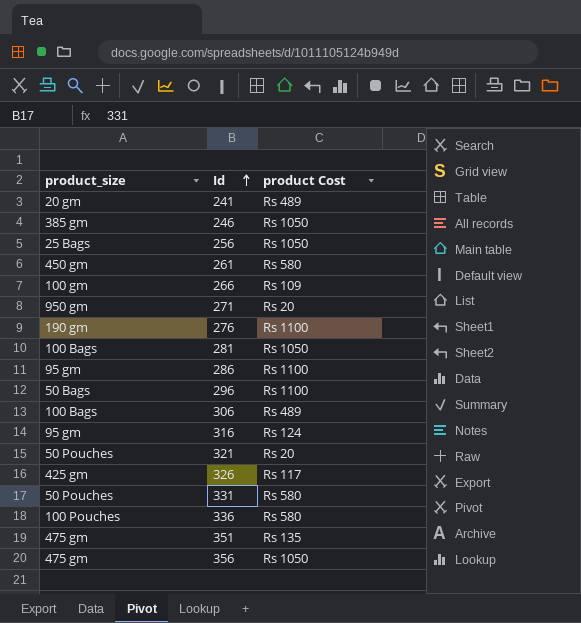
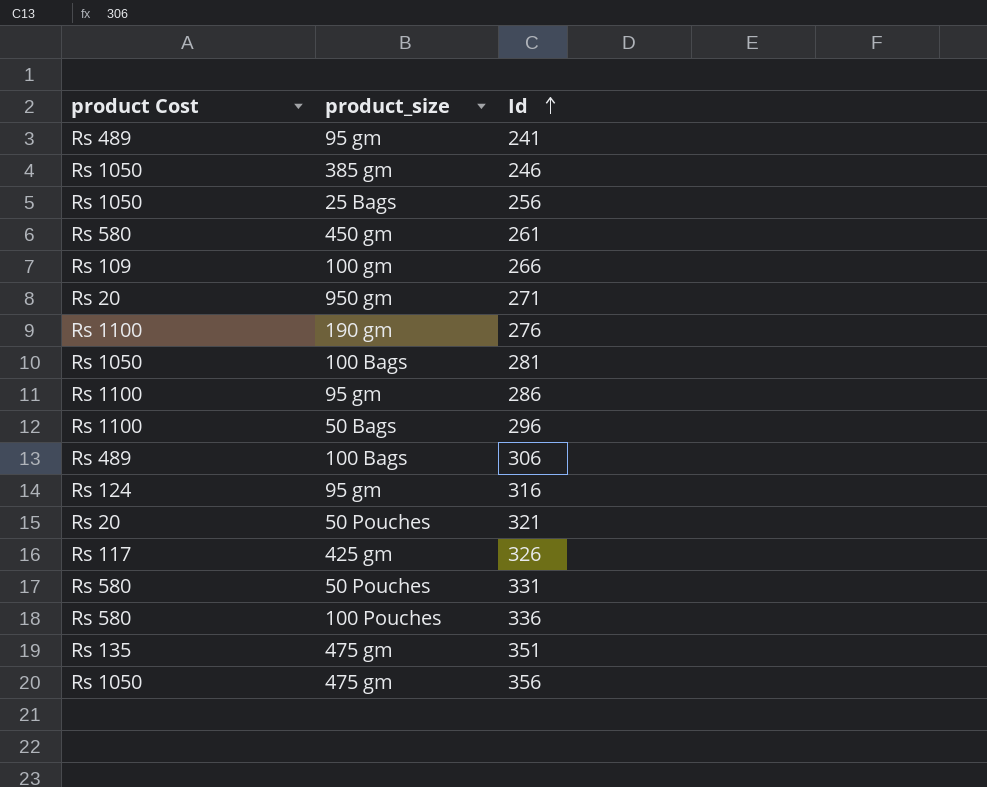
column product Cost | position: 3 -> 1
241 | product_size: 20 gm -> 95 gm

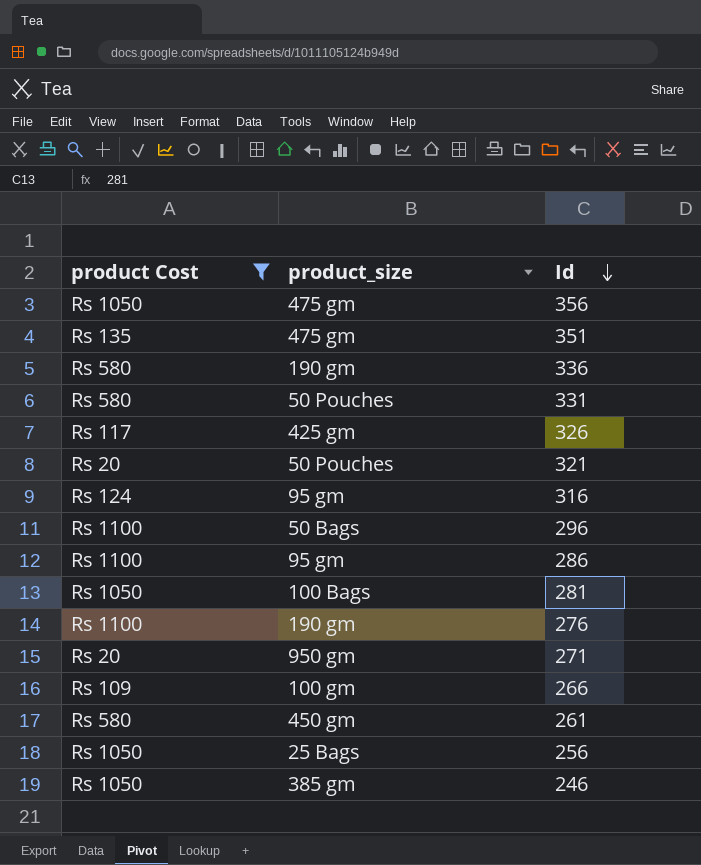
filter: none -> product Cost != Rs 489
row order: Id ascending -> Id descending
336 | product_size: 100 Pouches -> 190 gm

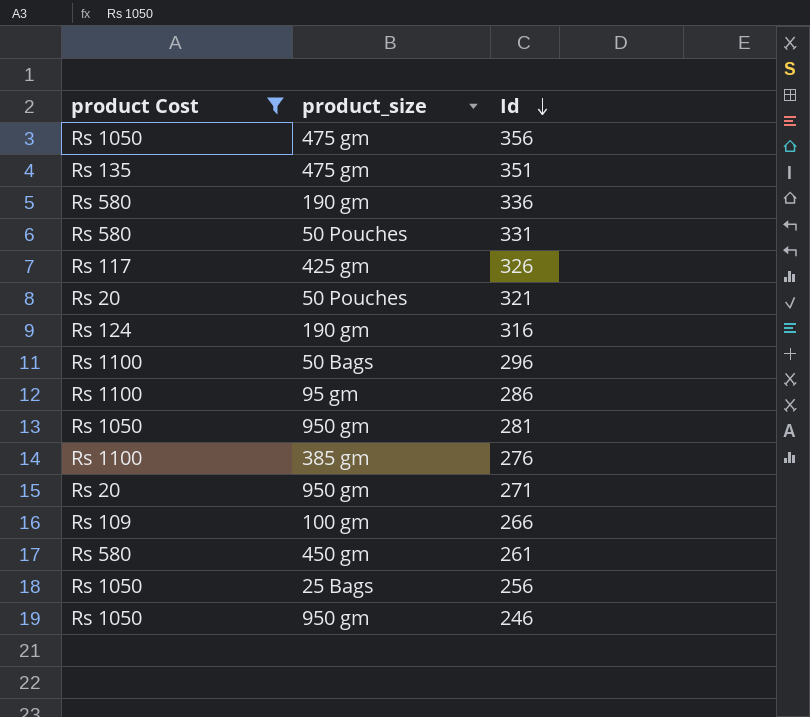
316 | product_size: 95 gm -> 190 gm
281 | product_size: 100 Bags -> 950 gm
276 | product_size: 190 gm -> 385 gm
246 | product_size: 385 gm -> 950 gm

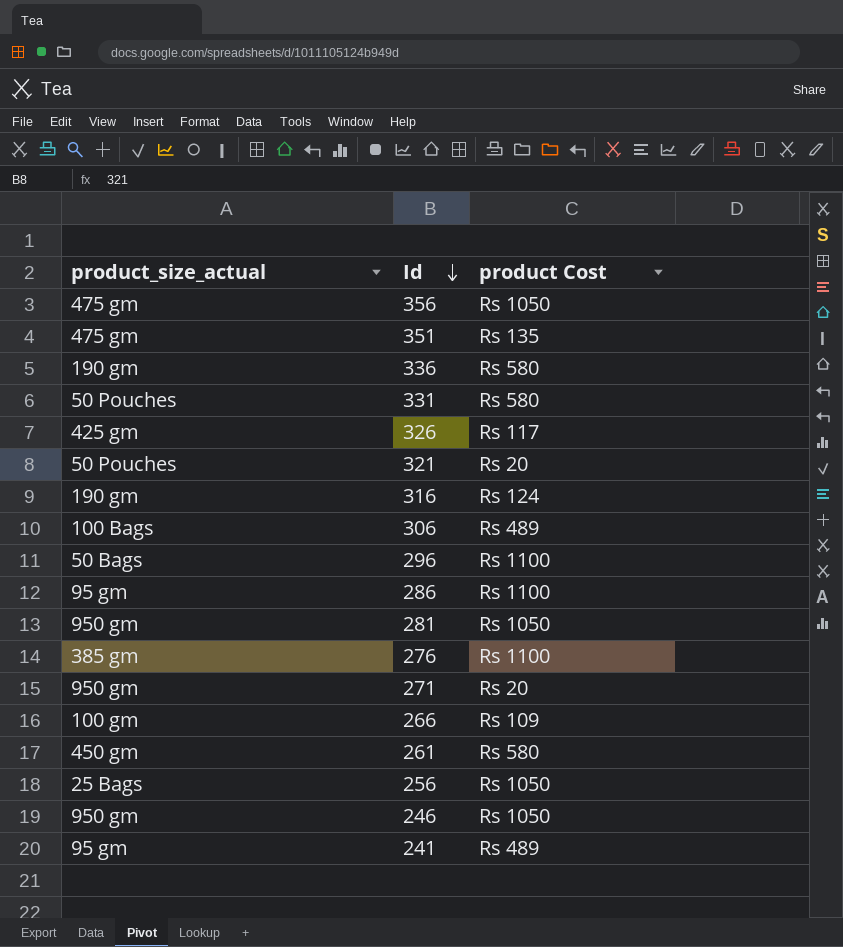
filter: product Cost != Rs 489 -> none
column name: product_size -> product_size_actual
column product Cost | position: 1 -> 3

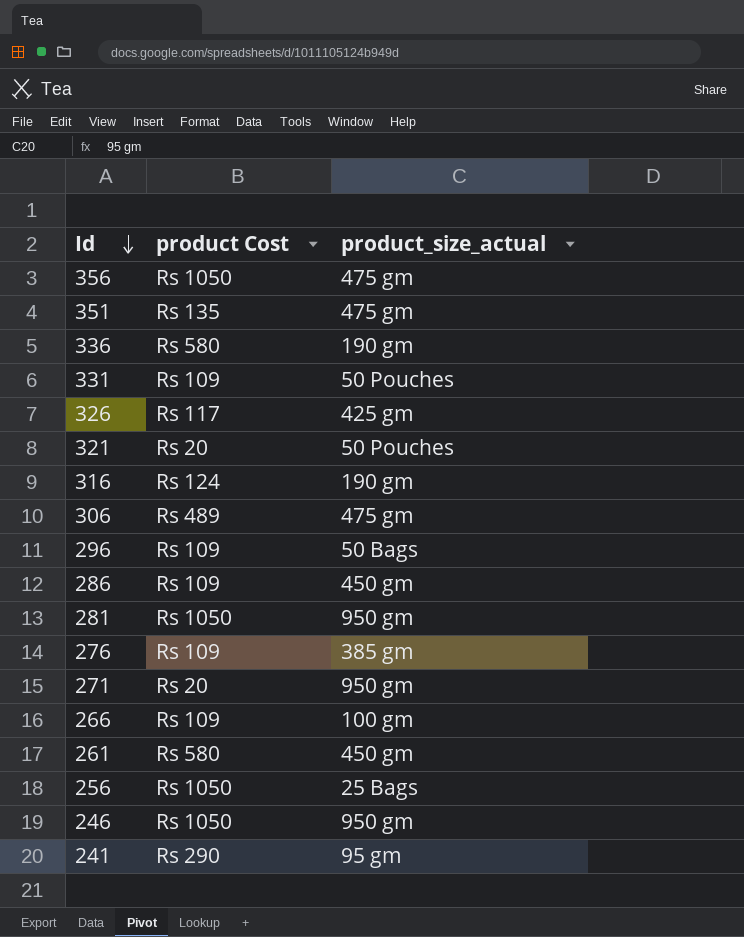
column product_size_actual | position: 1 -> 3
331 | product Cost: Rs 580 -> Rs 109
306 | product_size_actual: 100 Bags -> 475 gm
296 | product Cost: Rs 1100 -> Rs 109
286 | product Cost: Rs 1100 -> Rs 109
286 | product_size_actual: 95 gm -> 450 gm
276 | product Cost: Rs 1100 -> Rs 109
241 | product Cost: Rs 489 -> Rs 290

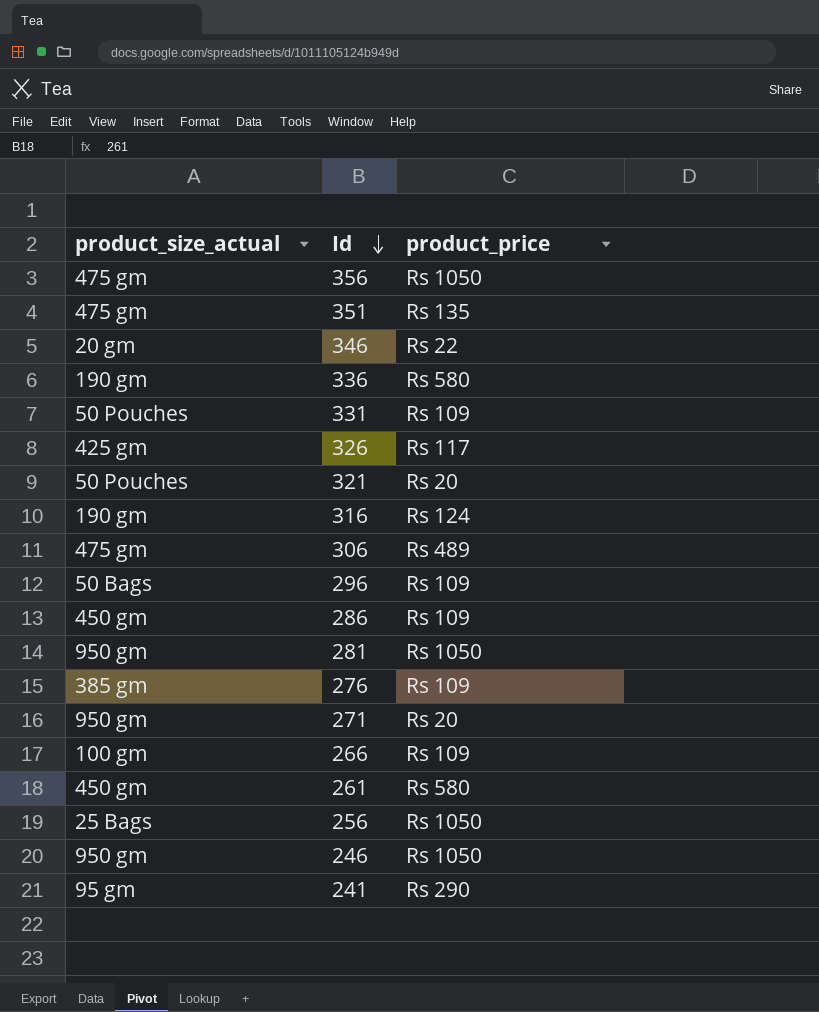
column product_size_actual | position: 3 -> 1
column name: product Cost -> product_price
row 346: none -> 20 gm | Rs 22

